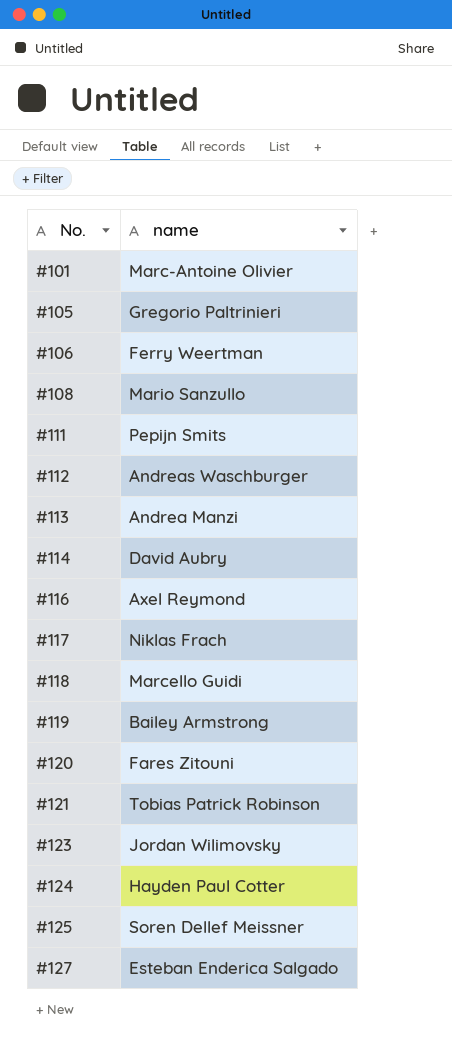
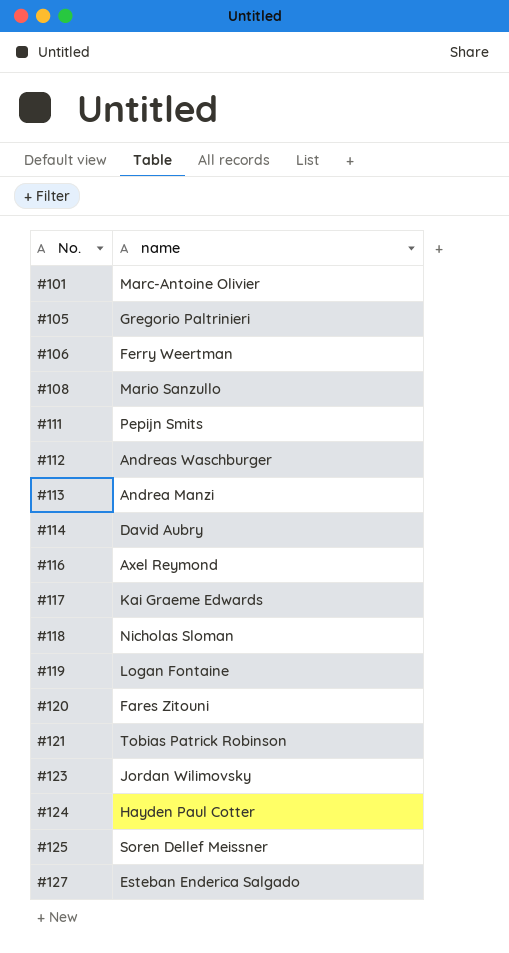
#117 | name: Niklas Frach -> Kai Graeme Edwards
#118 | name: Marcello Guidi -> Nicholas Sloman
#119 | name: Bailey Armstrong -> Logan Fontaine

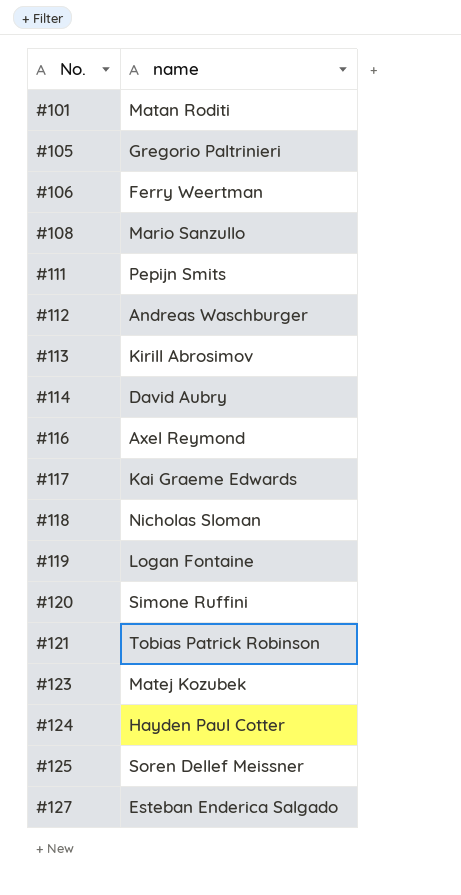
#101 | name: Marc-Antoine Olivier -> Matan Roditi
#113 | name: Andrea Manzi -> Kirill Abrosimov
#120 | name: Fares Zitouni -> Simone Ruffini
#123 | name: Jordan Wilimovsky -> Matej Kozubek

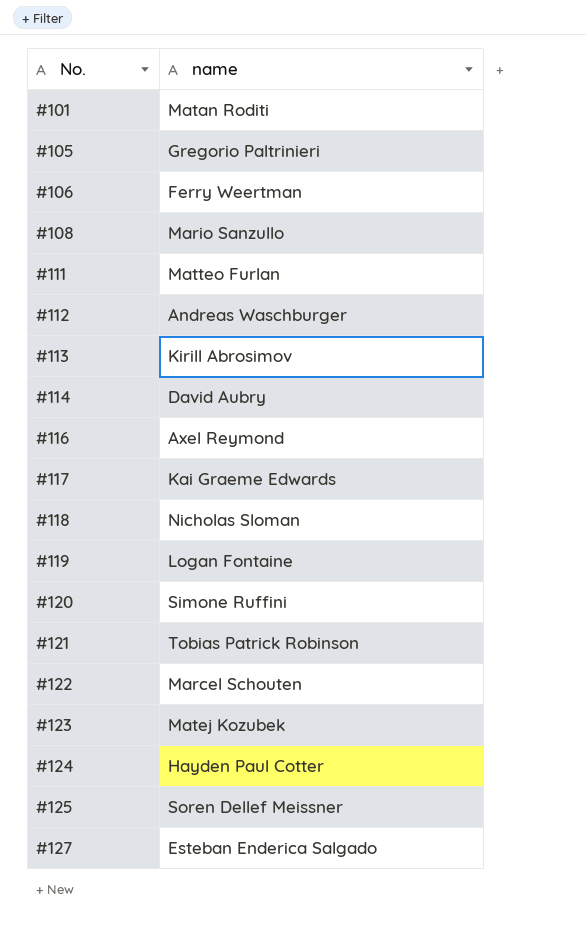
#111 | name: Pepijn Smits -> Matteo Furlan
row #122: none -> Marcel Schouten

